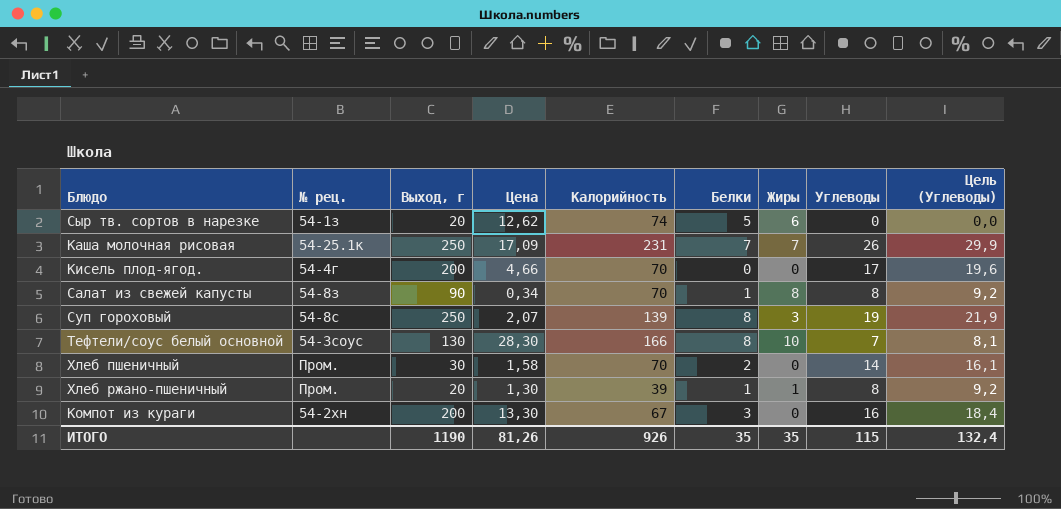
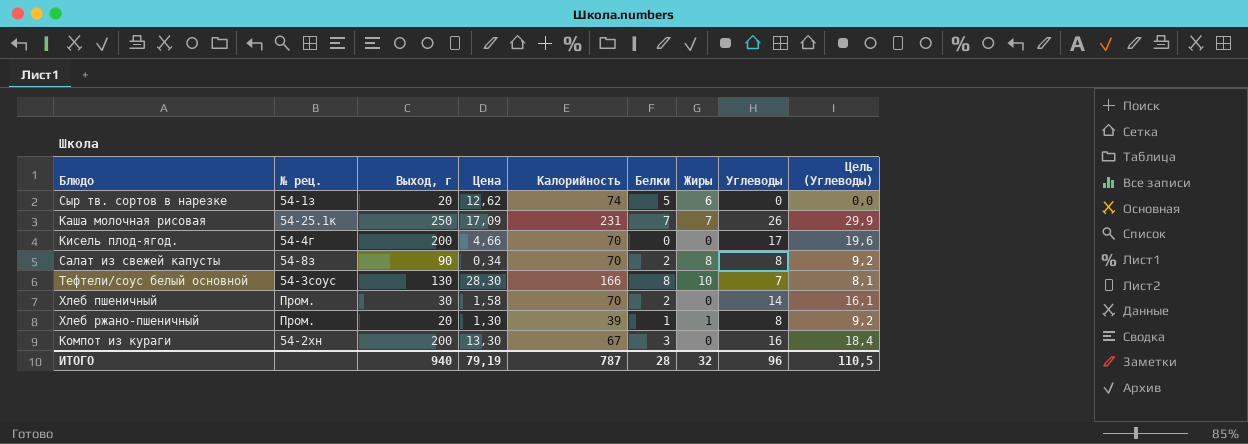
row Суп гороховый: 54-8с | 250 | 2,07 | 139 | 8 | 3 | 19 | 21,9 -> none
Салат из свежей капусты | Белки: 1 -> 2
ИТОГО | Выход, г: 1190 -> 940
ИТОГО | Цена: 81,26 -> 79,19
ИТОГО | Калорийность: 926 -> 787
ИТОГО | Белки: 35 -> 28
ИТОГО | Жиры: 35 -> 32
ИТОГО | Углеводы: 115 -> 96
ИТОГО | Цель (Углеводы): 132,4 -> 110,5

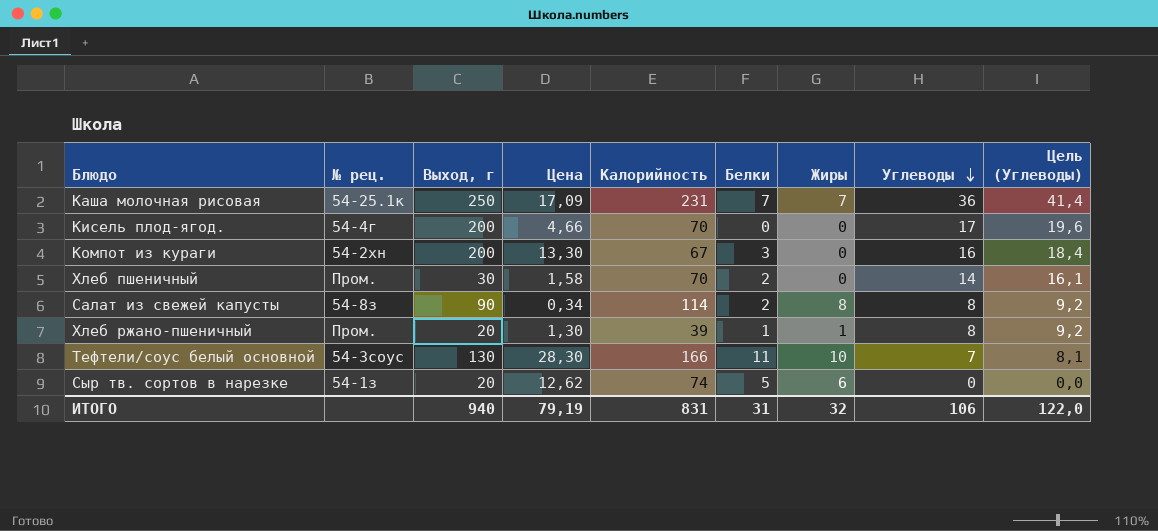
row order: none -> Углеводы descending
Каша молочная рисовая | Углеводы: 26 -> 36
Каша молочная рисовая | Цель (Углеводы): 29,9 -> 41,4
Салат из свежей капусты | Калорийность: 70 -> 114
Тефтели/соус белый основной | Белки: 8 -> 11
ИТОГО | Калорийность: 787 -> 831
ИТОГО | Белки: 28 -> 31
ИТОГО | Углеводы: 96 -> 106
ИТОГО | Цель (Углеводы): 110,5 -> 122,0

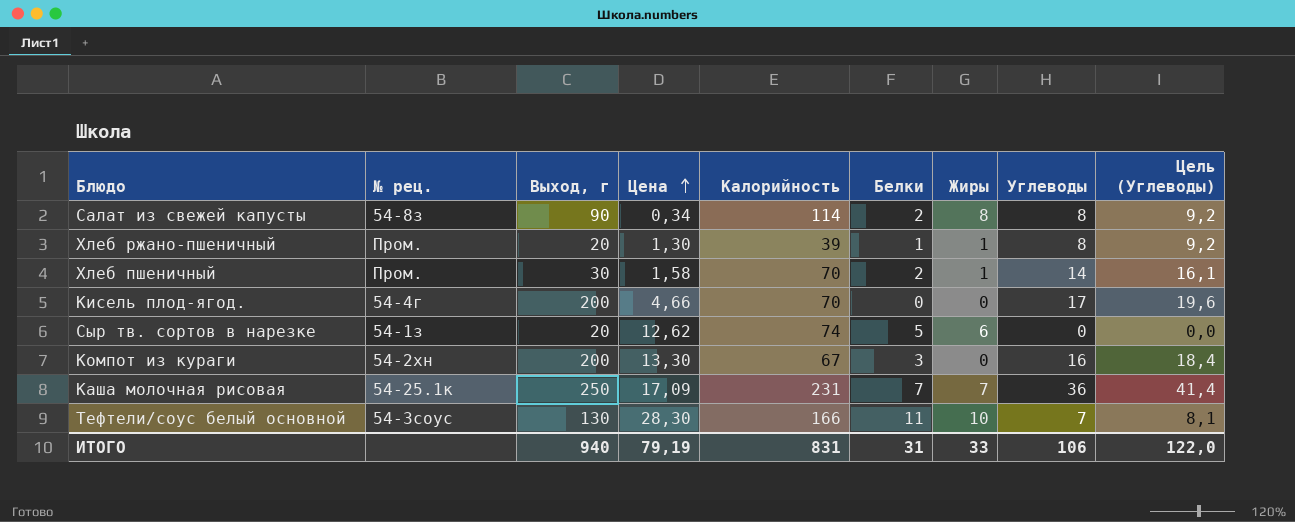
row order: Углеводы descending -> Цена ascending
Хлеб пшеничный | Жиры: 0 -> 1
ИТОГО | Жиры: 32 -> 33

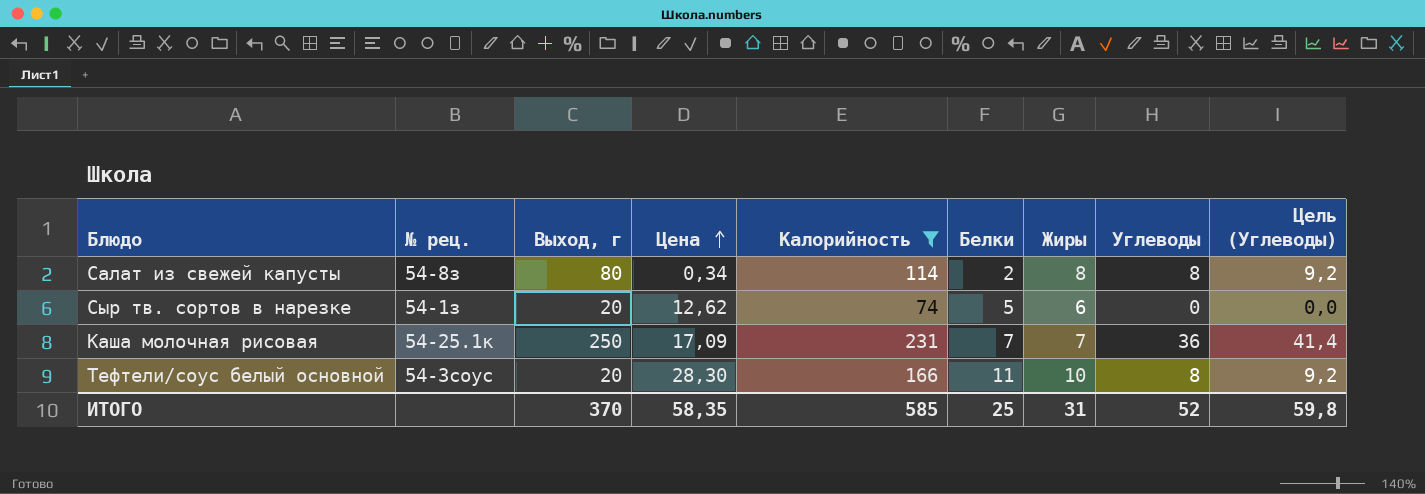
filter: none -> Калорийность >= 74
Салат из свежей капусты | Выход, г: 90 -> 80
Тефтели/соус белый основной | Выход, г: 130 -> 20
Тефтели/соус белый основной | Углеводы: 7 -> 8
Тефтели/соус белый основной | Цель (Углеводы): 8,1 -> 9,2
ИТОГО | Выход, г: 940 -> 370
ИТОГО | Цена: 79,19 -> 58,35
ИТОГО | Калорийность: 831 -> 585
ИТОГО | Белки: 31 -> 25
ИТОГО | Жиры: 33 -> 31
ИТОГО | Углеводы: 106 -> 52
ИТОГО | Цель (Углеводы): 122,0 -> 59,8

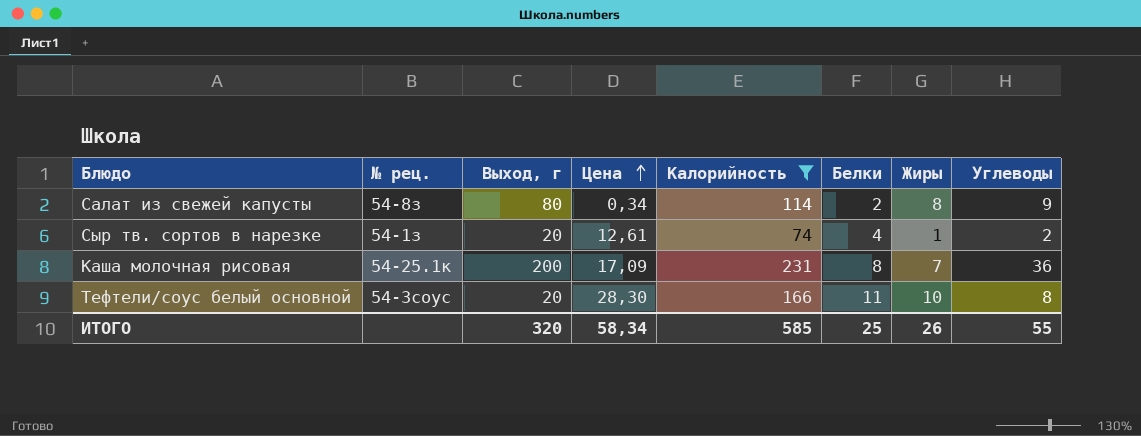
column Цель (Углеводы) | formula: [Углеводы] * 1,15 -> none
Салат из свежей капусты | Углеводы: 8 -> 9
Сыр тв. сортов в нарезке | Цена: 12,62 -> 12,61
Сыр тв. сортов в нарезке | Белки: 5 -> 4
Сыр тв. сортов в нарезке | Жиры: 6 -> 1
Сыр тв. сортов в нарезке | Углеводы: 0 -> 2
Каша молочная рисовая | Выход, г: 250 -> 200
Каша молочная рисовая | Белки: 7 -> 8
ИТОГО | Выход, г: 370 -> 320
ИТОГО | Цена: 58,35 -> 58,34
ИТОГО | Жиры: 31 -> 26
ИТОГО | Углеводы: 52 -> 55

